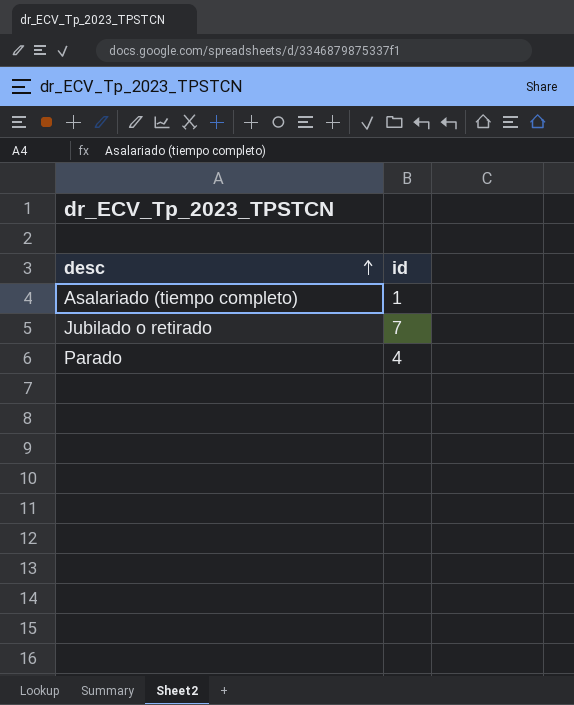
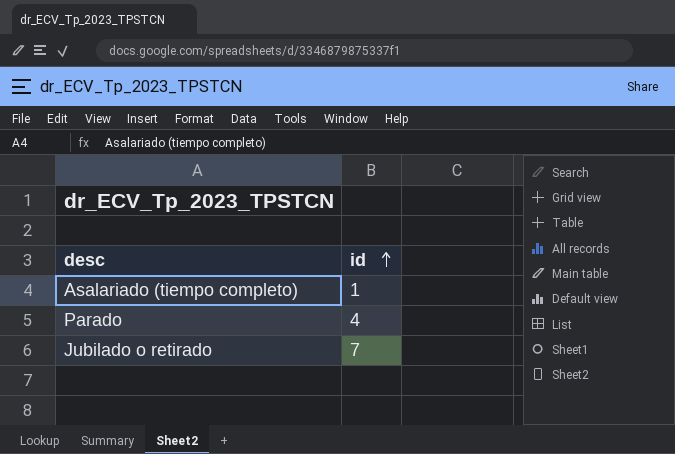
row order: desc ascending -> id ascending

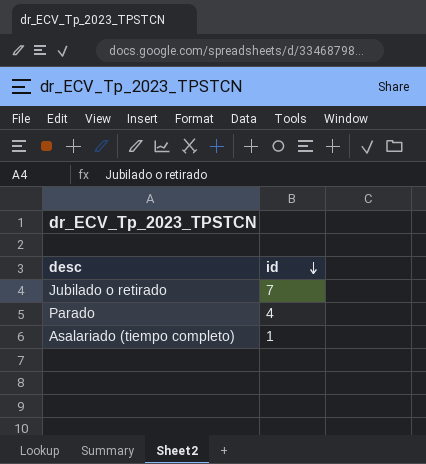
row order: id ascending -> id descending

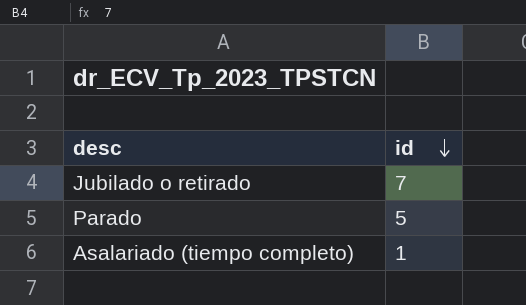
Parado | id: 4 -> 5

